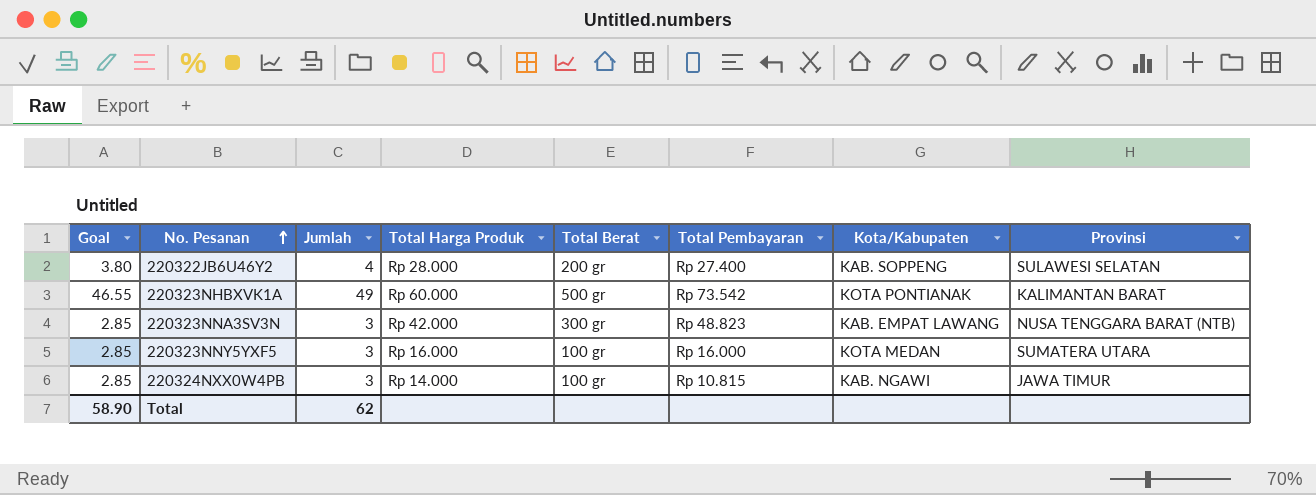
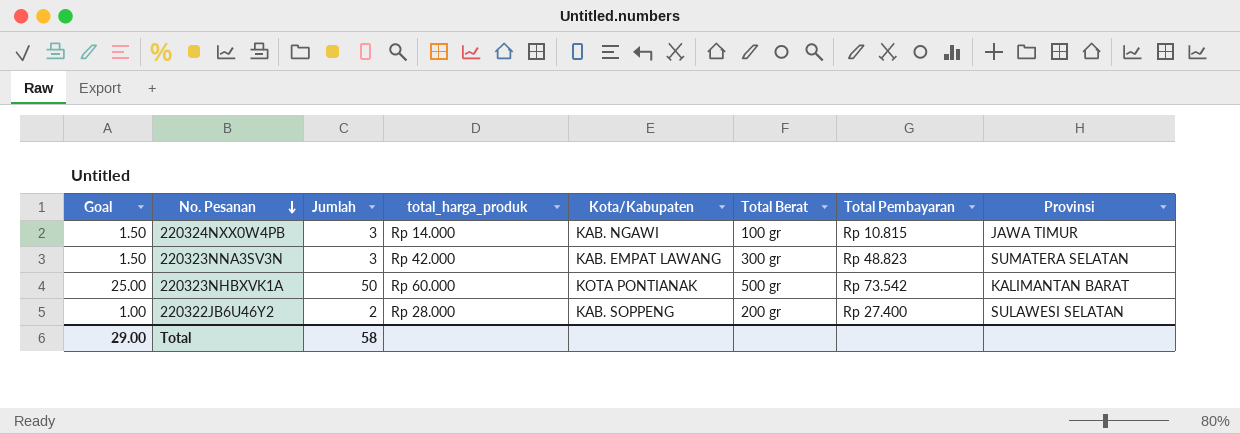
row order: No. Pesanan ascending -> No. Pesanan descending
column Goal | formula: [Jumlah] * 0.95 -> [Jumlah] * 0.5
column name: Total Harga Produk -> total_harga_produk
column Kota/Kabupaten | position: 7 -> 5
row 220323NNY5YXF5: 2.85 | 3 | Rp 16.000 | 100 gr | Rp 16.000 | KOTA MEDAN | SUMATERA UTARA -> none
220323NNA3SV3N | Provinsi: NUSA TENGGARA BARAT (NTB) -> SUMATERA SELATAN
220323NHBXVK1A | Jumlah: 49 -> 50
220322JB6U46Y2 | Jumlah: 4 -> 2
Total | Goal: 58.90 -> 29.00
Total | Jumlah: 62 -> 58

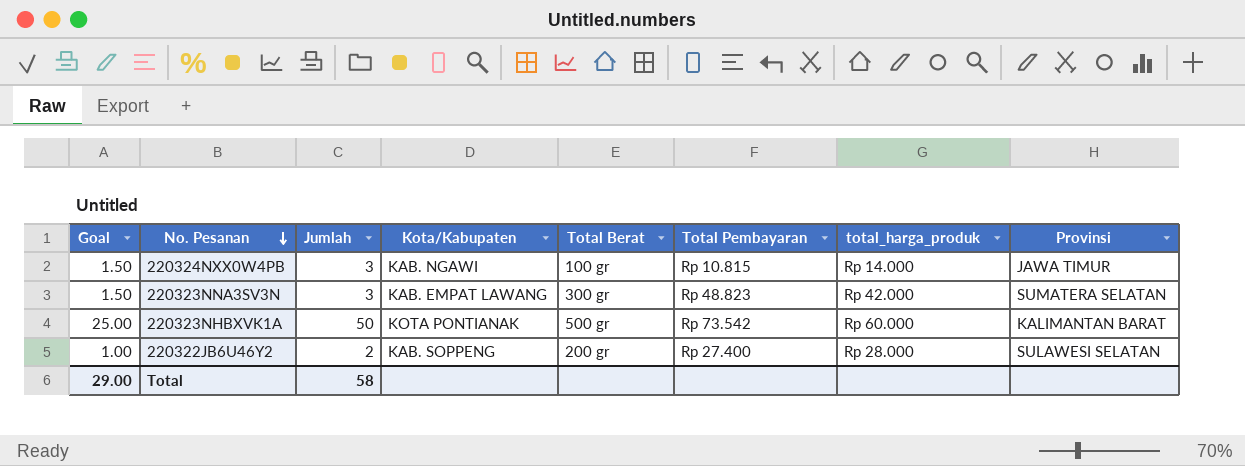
column total_harga_produk | position: 4 -> 7

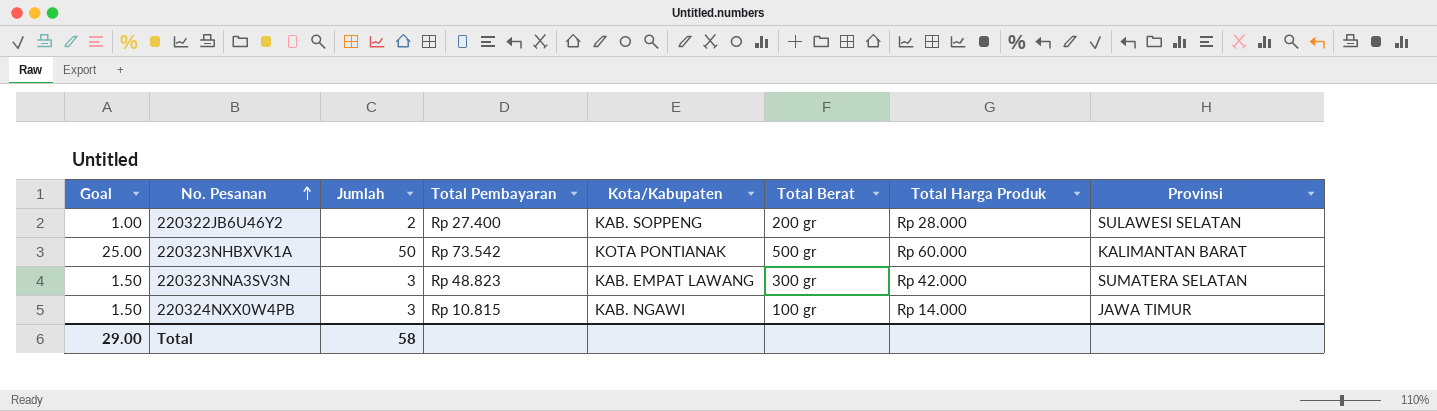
row order: No. Pesanan descending -> No. Pesanan ascending
column Total Pembayaran | position: 6 -> 4
column name: total_harga_produk -> Total Harga Produk

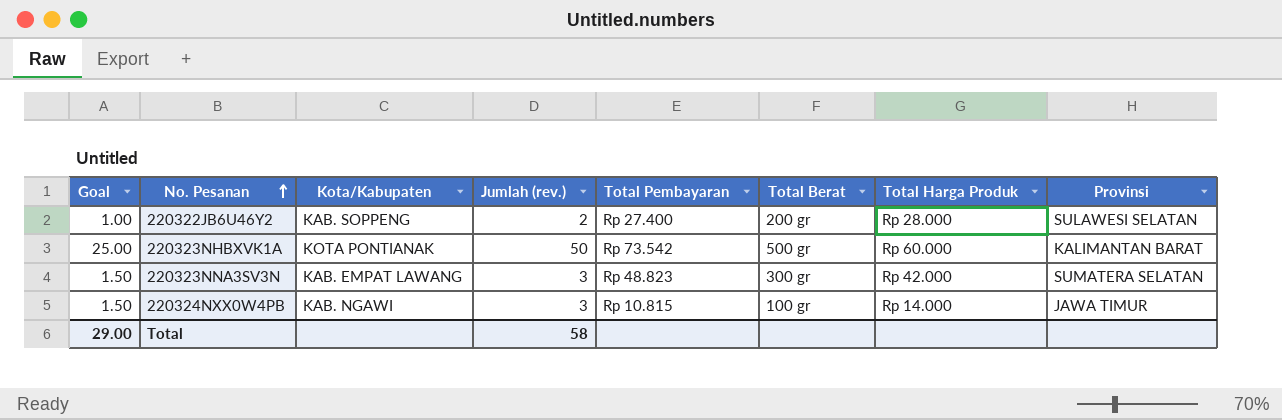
column Kota/Kabupaten | position: 5 -> 3
column name: Jumlah -> Jumlah (rev.)

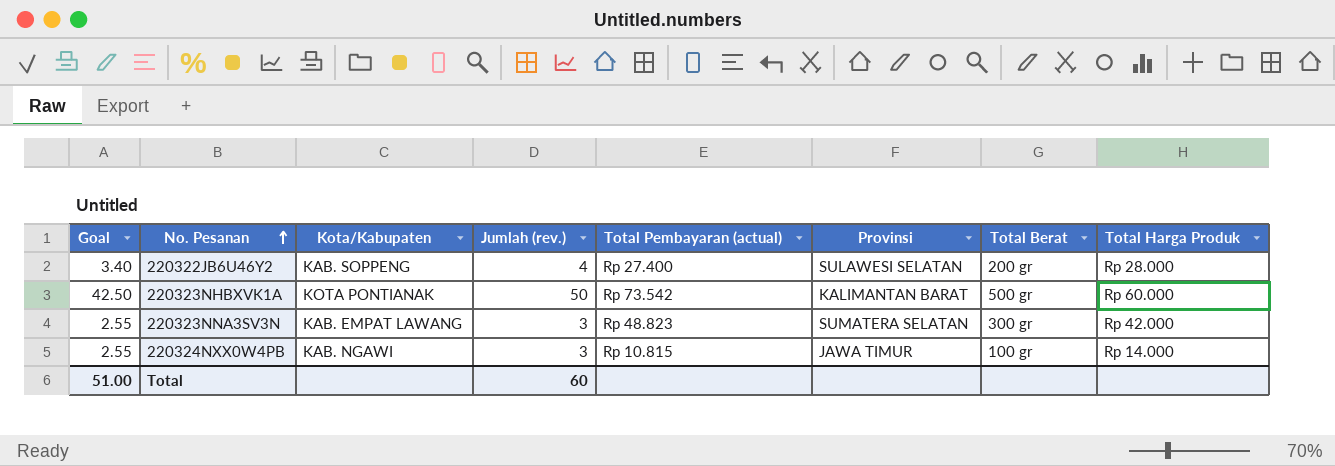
column Goal | formula: [Jumlah (rev.)] * 0.5 -> [Jumlah (rev.)] * 0.85
column name: Total Pembayaran -> Total Pembayaran (actual)
column Provinsi | position: 8 -> 6
220322JB6U46Y2 | Jumlah (rev.): 2 -> 4
Total | Goal: 29.00 -> 51.00
Total | Jumlah (rev.): 58 -> 60

